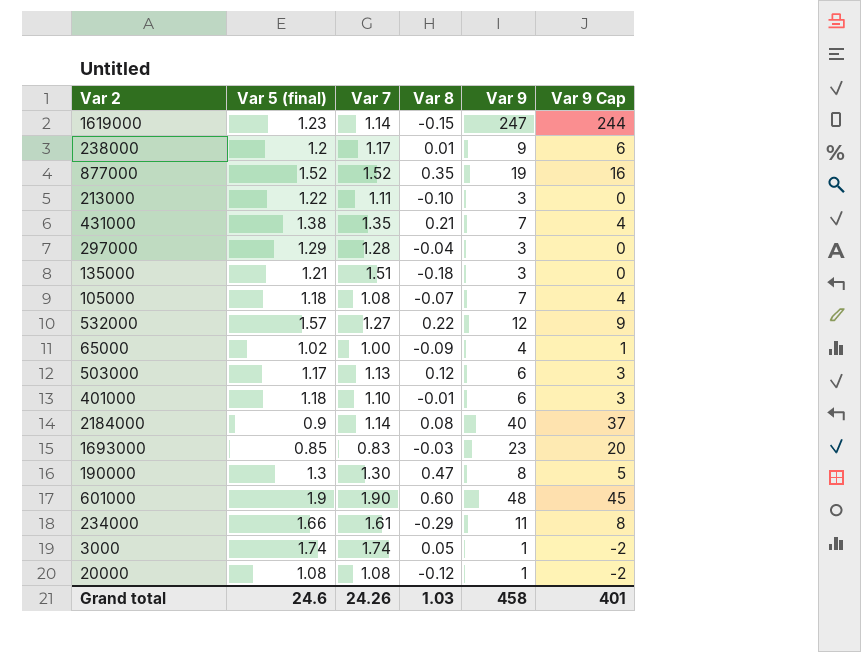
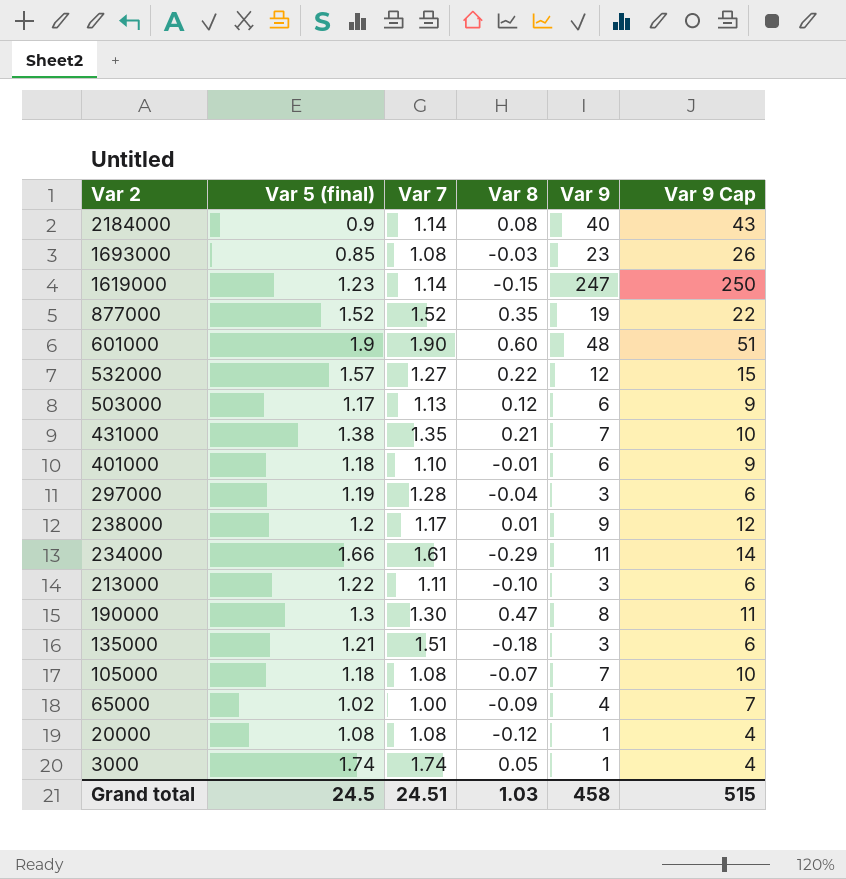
row order: none -> Var 2 descending
column Var 9 Cap | formula: [Var 9] - 3 -> [Var 9] + 3
1693000 | Var 7: 0.83 -> 1.08
297000 | Var 5 (final): 1.29 -> 1.19
Grand total | Var 5 (final): 24.6 -> 24.5
Grand total | Var 7: 24.26 -> 24.51
Grand total | Var 9 Cap: 401 -> 515

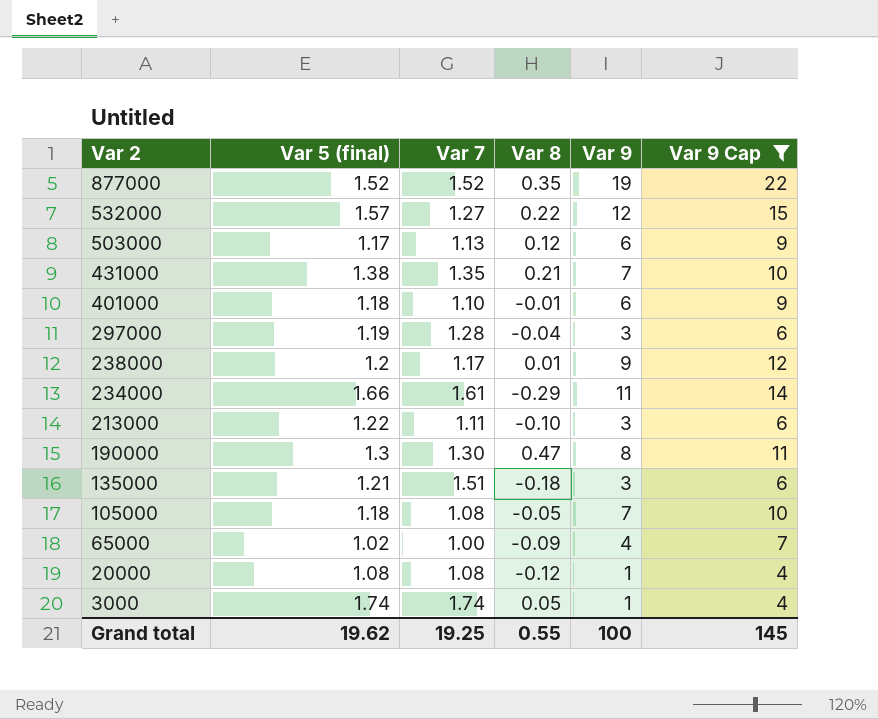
filter: none -> Var 9 Cap <= 22
105000 | Var 8: -0.07 -> -0.05
Grand total | Var 5 (final): 24.5 -> 19.62
Grand total | Var 7: 24.51 -> 19.25
Grand total | Var 8: 1.03 -> 0.55
Grand total | Var 9: 458 -> 100
Grand total | Var 9 Cap: 515 -> 145

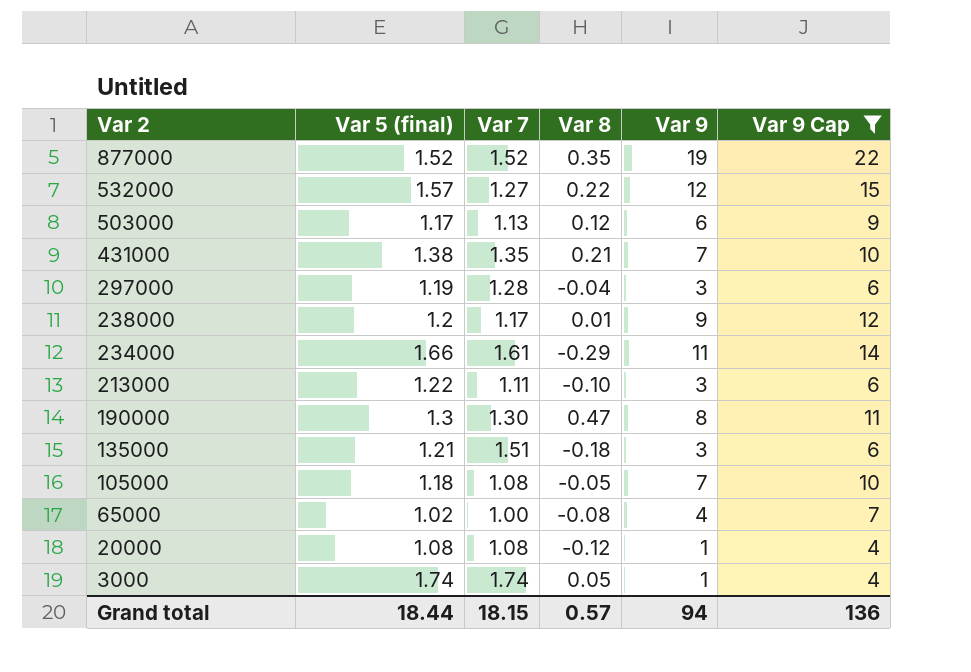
row 401000: 1.18 | 1.10 | -0.01 | 6 | 9 -> none
65000 | Var 8: -0.09 -> -0.08
Grand total | Var 5 (final): 19.62 -> 18.44
Grand total | Var 7: 19.25 -> 18.15
Grand total | Var 8: 0.55 -> 0.57
Grand total | Var 9: 100 -> 94
Grand total | Var 9 Cap: 145 -> 136

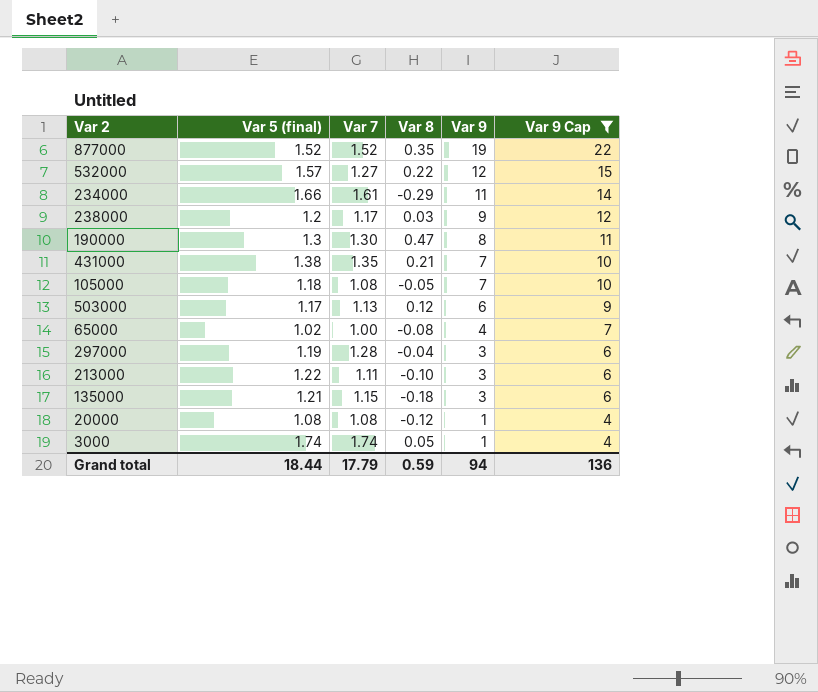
row order: Var 2 descending -> Var 9 descending
238000 | Var 8: 0.01 -> 0.03
135000 | Var 7: 1.51 -> 1.15
Grand total | Var 7: 18.15 -> 17.79
Grand total | Var 8: 0.57 -> 0.59

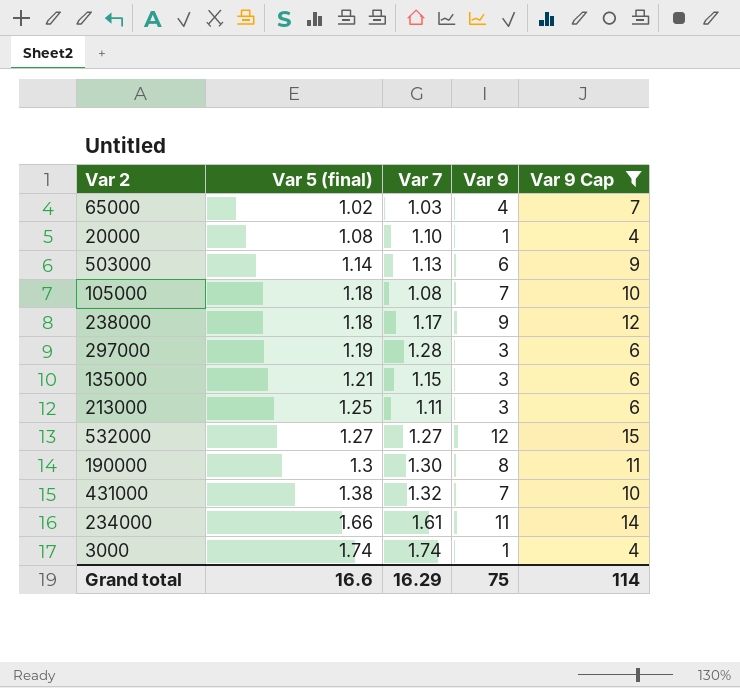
row order: Var 9 descending -> Var 5 (final) ascending
column Var 8 | position: 4 -> none
row 877000: 1.52 | 1.52 | 0.35 | 19 | 22 -> none
65000 | Var 7: 1.00 -> 1.03
20000 | Var 7: 1.08 -> 1.10
503000 | Var 5 (final): 1.17 -> 1.14
238000 | Var 5 (final): 1.2 -> 1.18
213000 | Var 5 (final): 1.22 -> 1.25
532000 | Var 5 (final): 1.57 -> 1.27
431000 | Var 7: 1.35 -> 1.32
Grand total | Var 5 (final): 18.44 -> 16.6
Grand total | Var 7: 17.79 -> 16.29
Grand total | Var 9: 94 -> 75
Grand total | Var 9 Cap: 136 -> 114

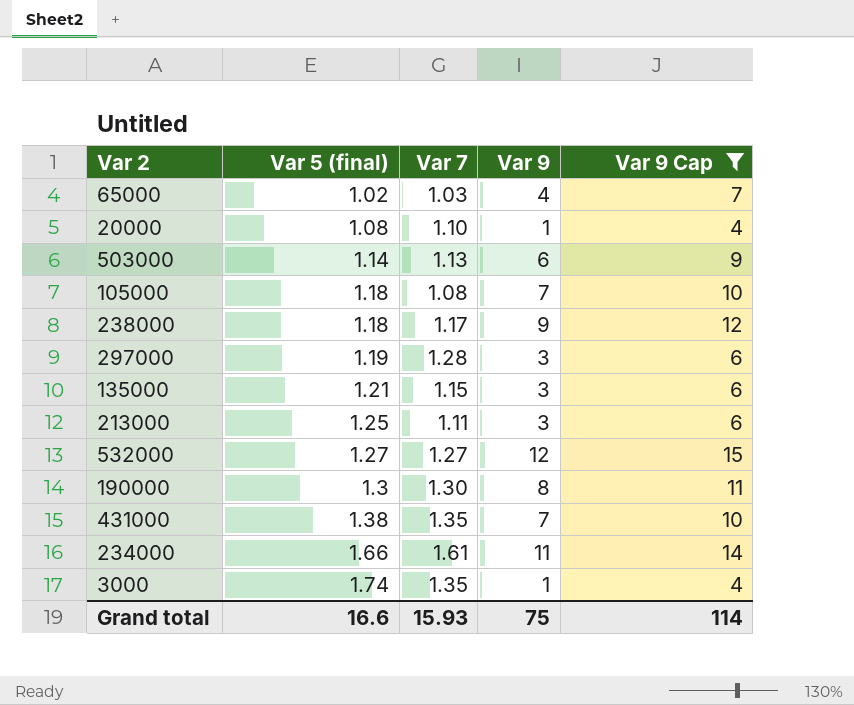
431000 | Var 7: 1.32 -> 1.35
3000 | Var 7: 1.74 -> 1.35
Grand total | Var 7: 16.29 -> 15.93

